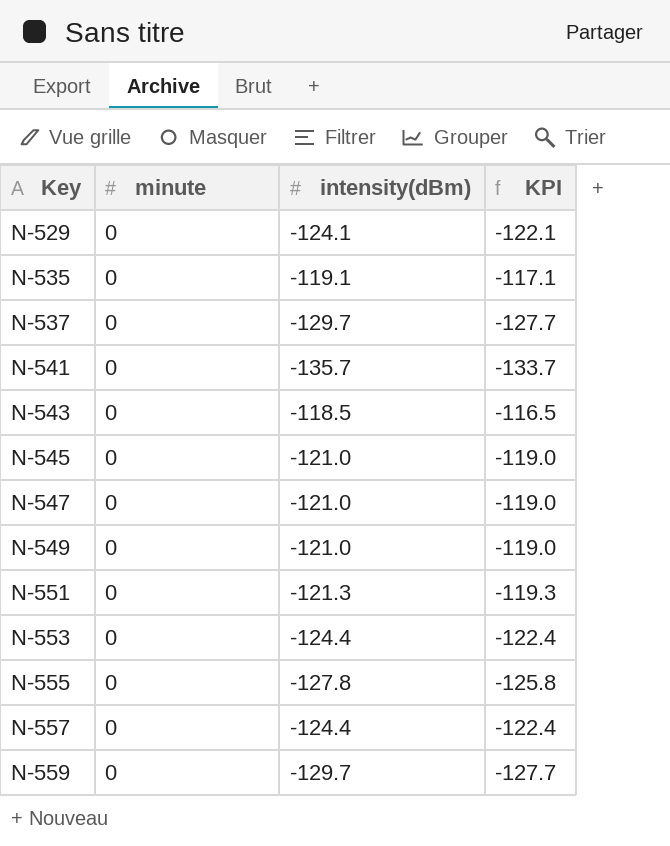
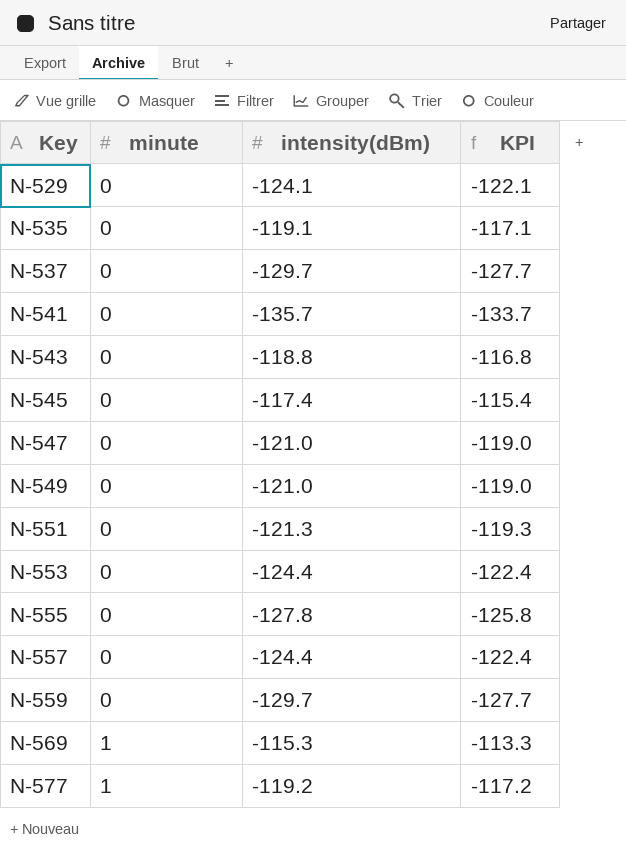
N-543 | intensity(dBm): -118.5 -> -118.8
N-543 | KPI: -116.5 -> -116.8
N-545 | intensity(dBm): -121.0 -> -117.4
N-545 | KPI: -119.0 -> -115.4
row N-569: none -> 1 | -115.3 | -113.3
row N-577: none -> 1 | -119.2 | -117.2

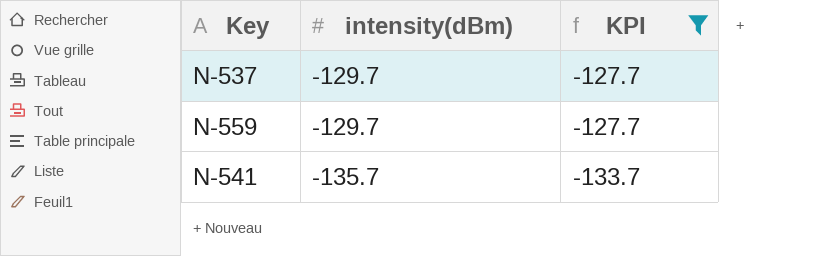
filter: none -> KPI <= -127.7
row order: Key ascending -> intensity(dBm) descending
column minute | position: 2 -> none

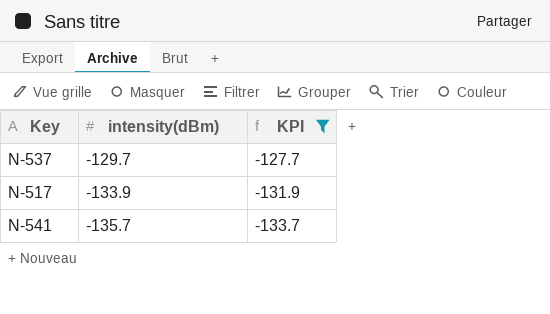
row N-559: -129.7 | -127.7 -> none
row N-517: none -> -133.9 | -131.9

